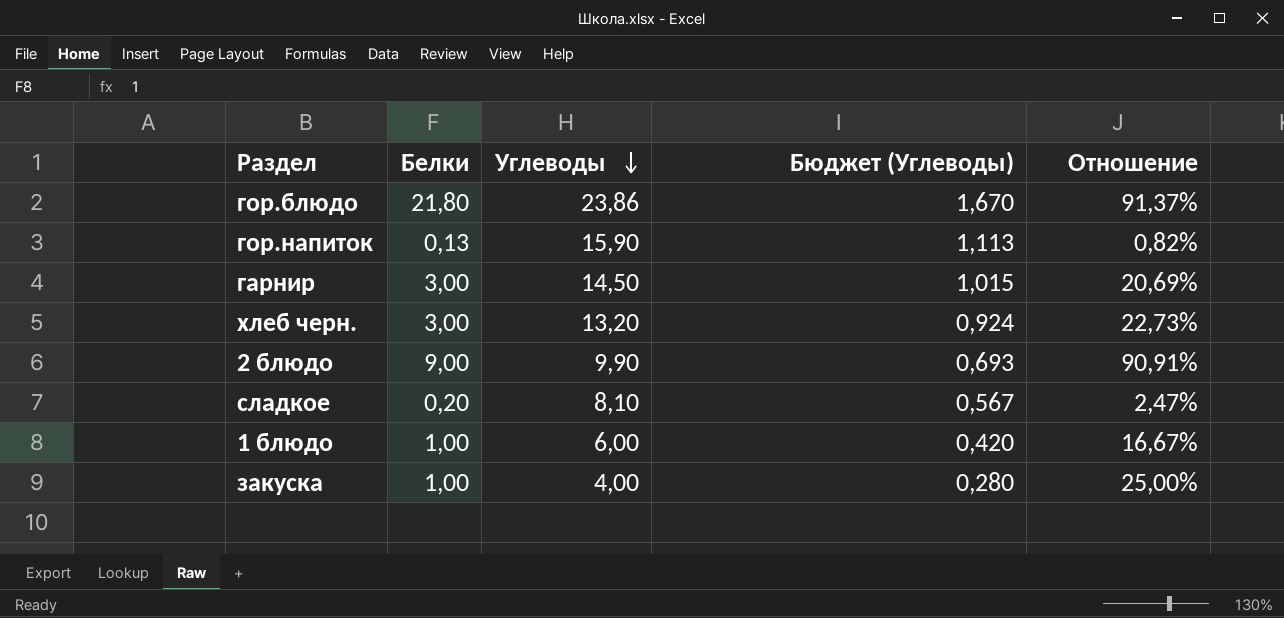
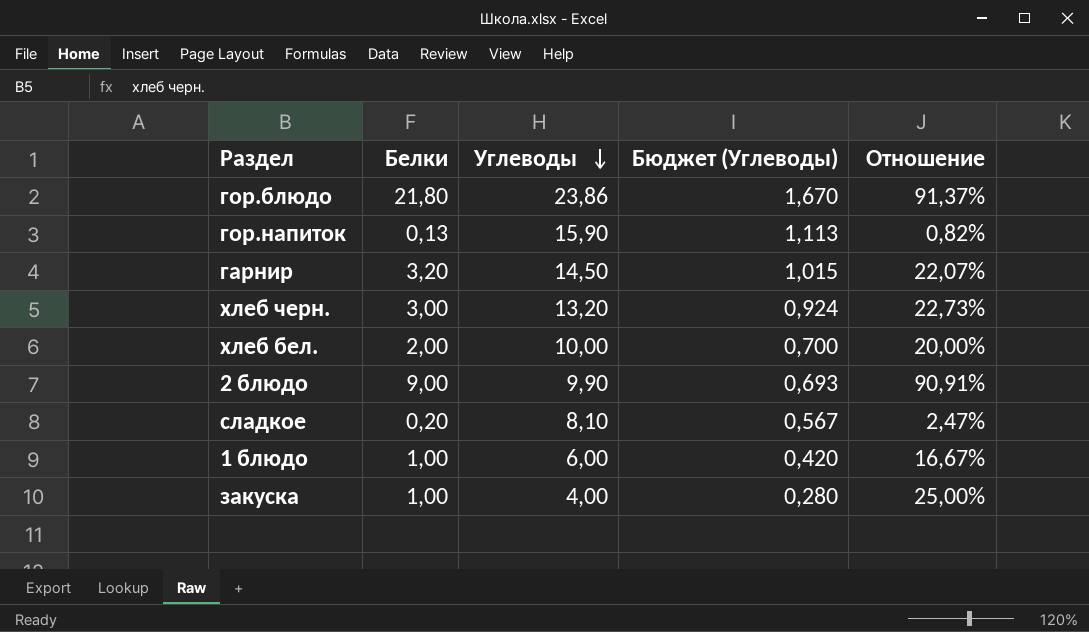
гарнир | Белки: 3,00 -> 3,20
гарнир | Отношение: 20,69% -> 22,07%
row хлеб бел.: none -> 2,00 | 10,00 | 0,700 | 20,00%

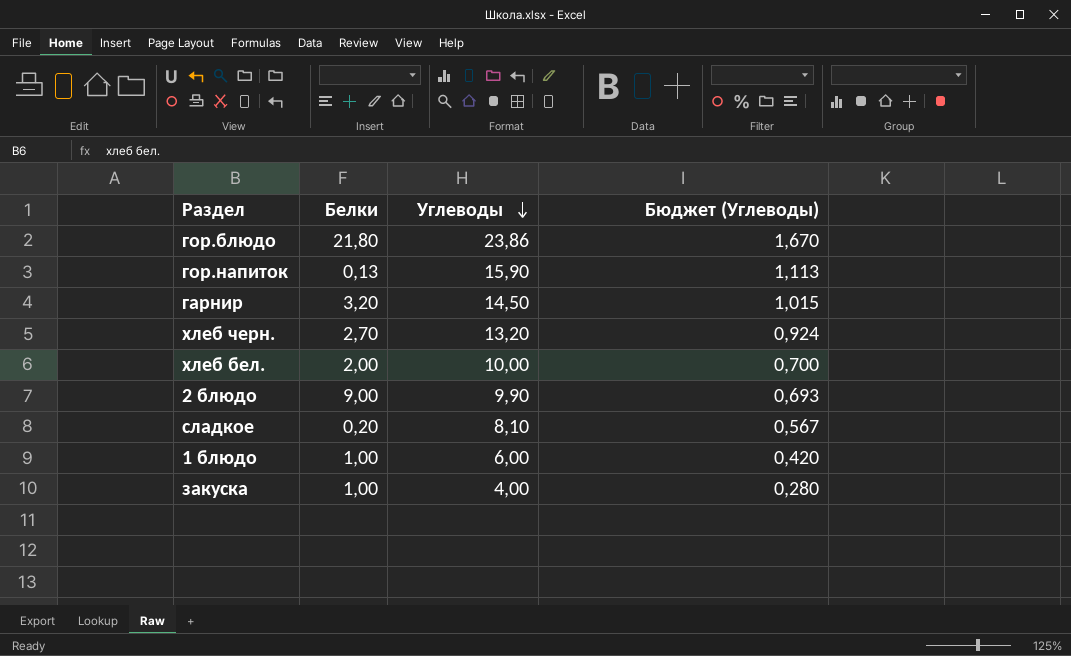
column Отношение | formula: [Белки] / [Углеводы] -> none
хлеб черн. | Белки: 3,00 -> 2,70

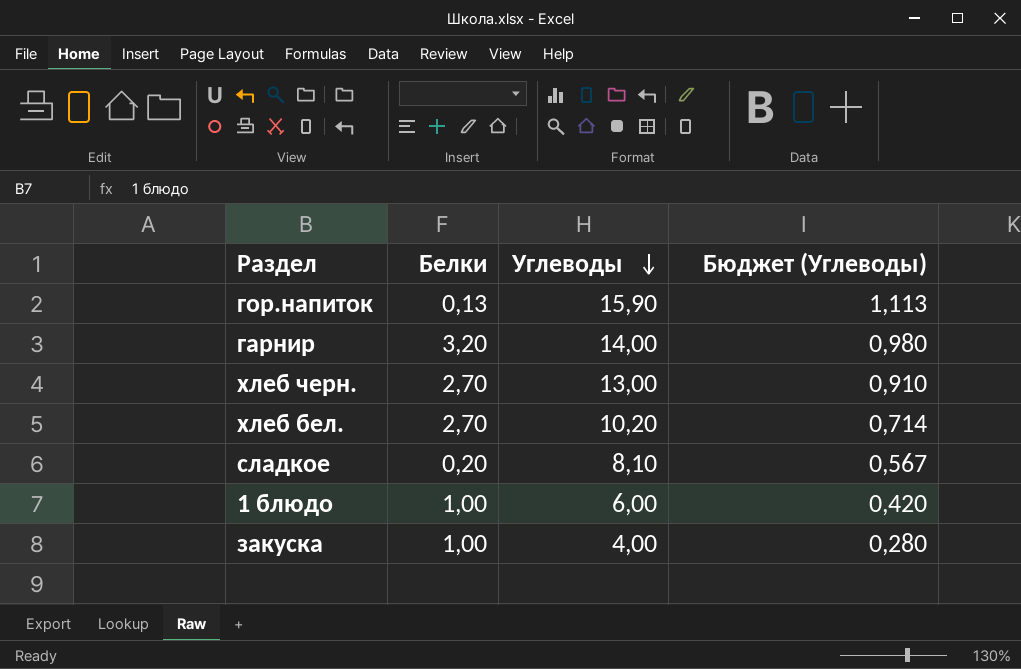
row гор.блюдо: 21,80 | 23,86 | 1,670 -> none
row 2 блюдо: 9,00 | 9,90 | 0,693 -> none
гарнир | Углеводы: 14,50 -> 14,00
гарнир | Бюджет (Углеводы): 1,015 -> 0,980
хлеб черн. | Углеводы: 13,20 -> 13,00
хлеб черн. | Бюджет (Углеводы): 0,924 -> 0,910
хлеб бел. | Белки: 2,00 -> 2,70
хлеб бел. | Углеводы: 10,00 -> 10,20
хлеб бел. | Бюджет (Углеводы): 0,700 -> 0,714

